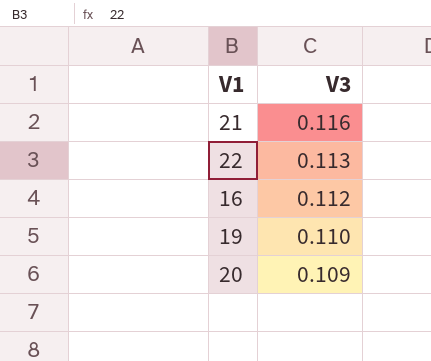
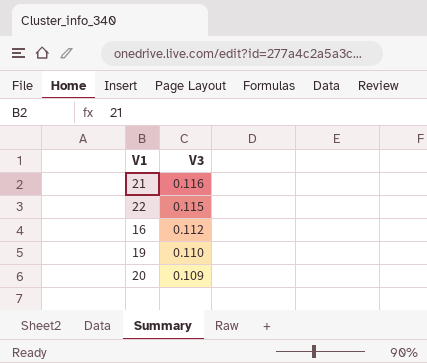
22 | V3: 0.113 -> 0.115

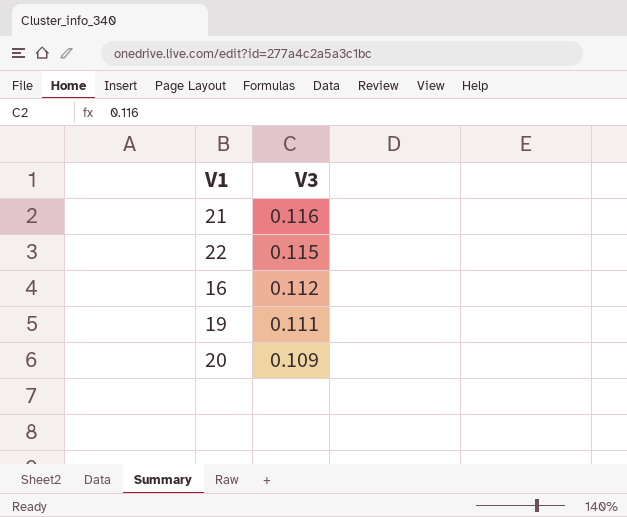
19 | V3: 0.110 -> 0.111

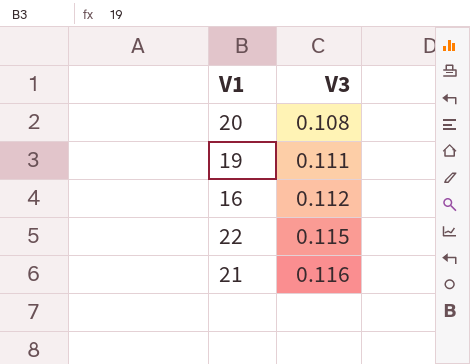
row order: V3 descending -> V3 ascending
20 | V3: 0.109 -> 0.108

